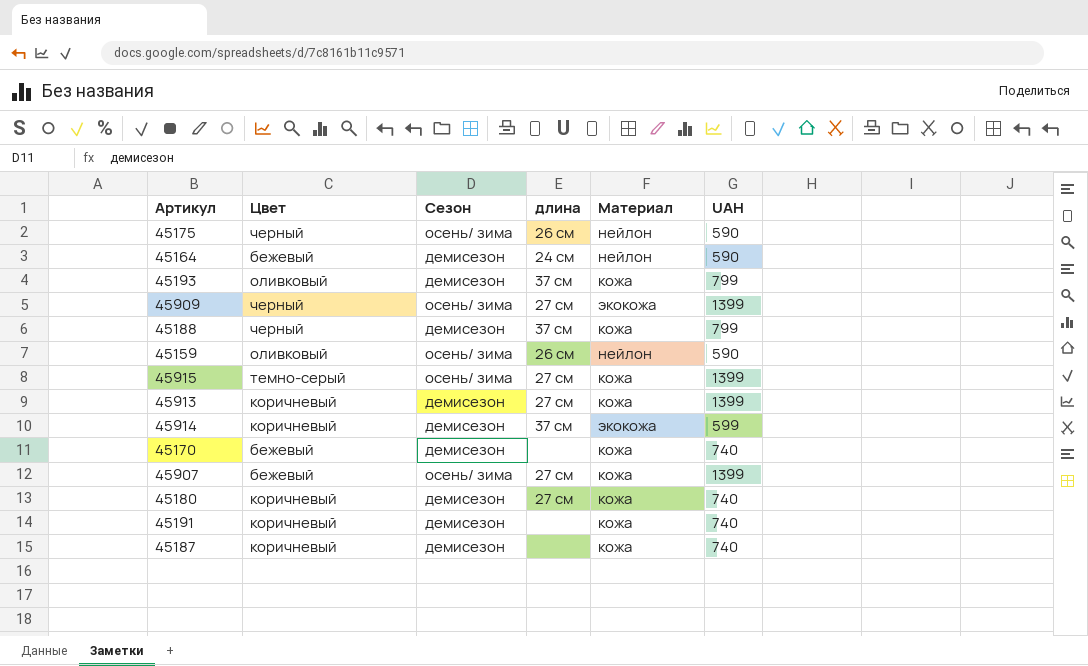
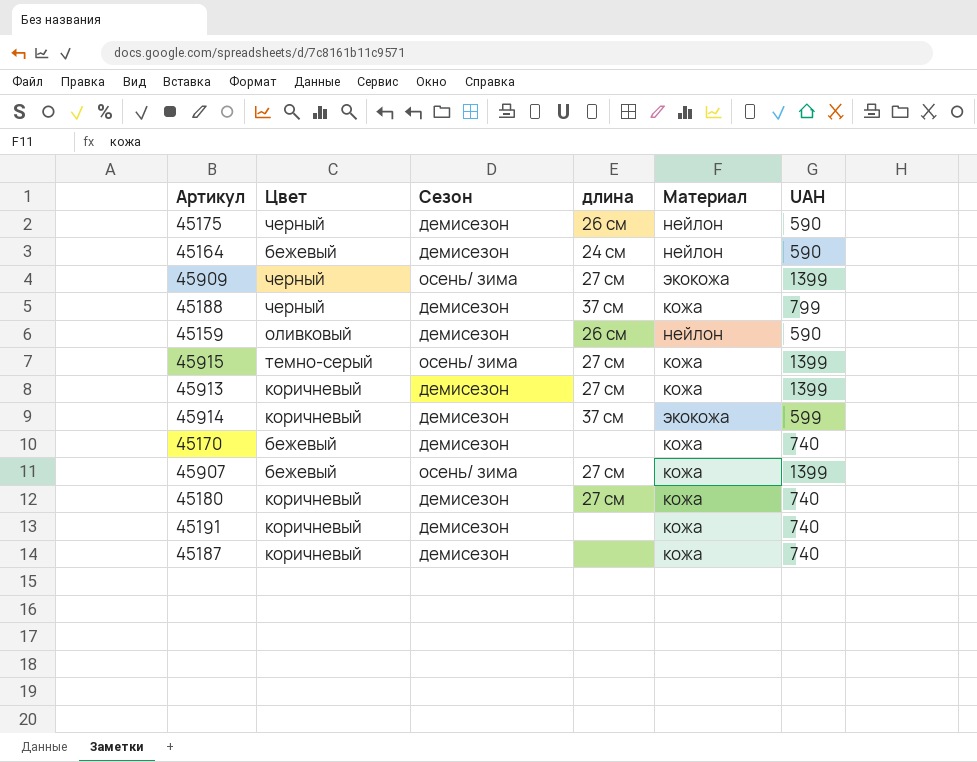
row 45193: оливковый | демисезон | 37 см | кожа | 799 -> none
45175 | Сезон: осень/ зима -> демисезон
45159 | Сезон: осень/ зима -> демисезон

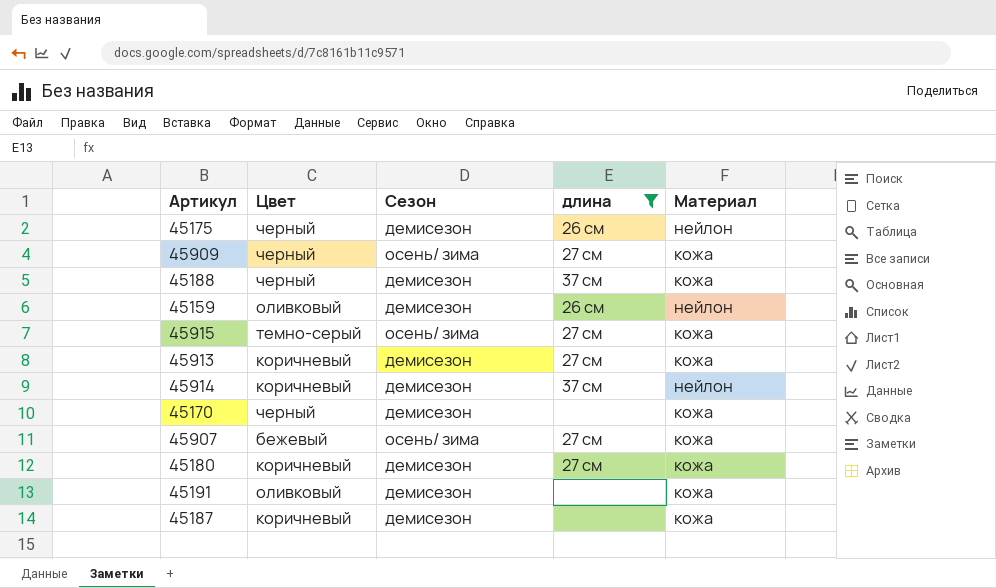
filter: none -> длина != 24 см
column UAH | position: 6 -> none
45909 | Материал: экокожа -> кожа
45914 | Материал: экокожа -> нейлон
45170 | Цвет: бежевый -> черный
45191 | Цвет: коричневый -> оливковый

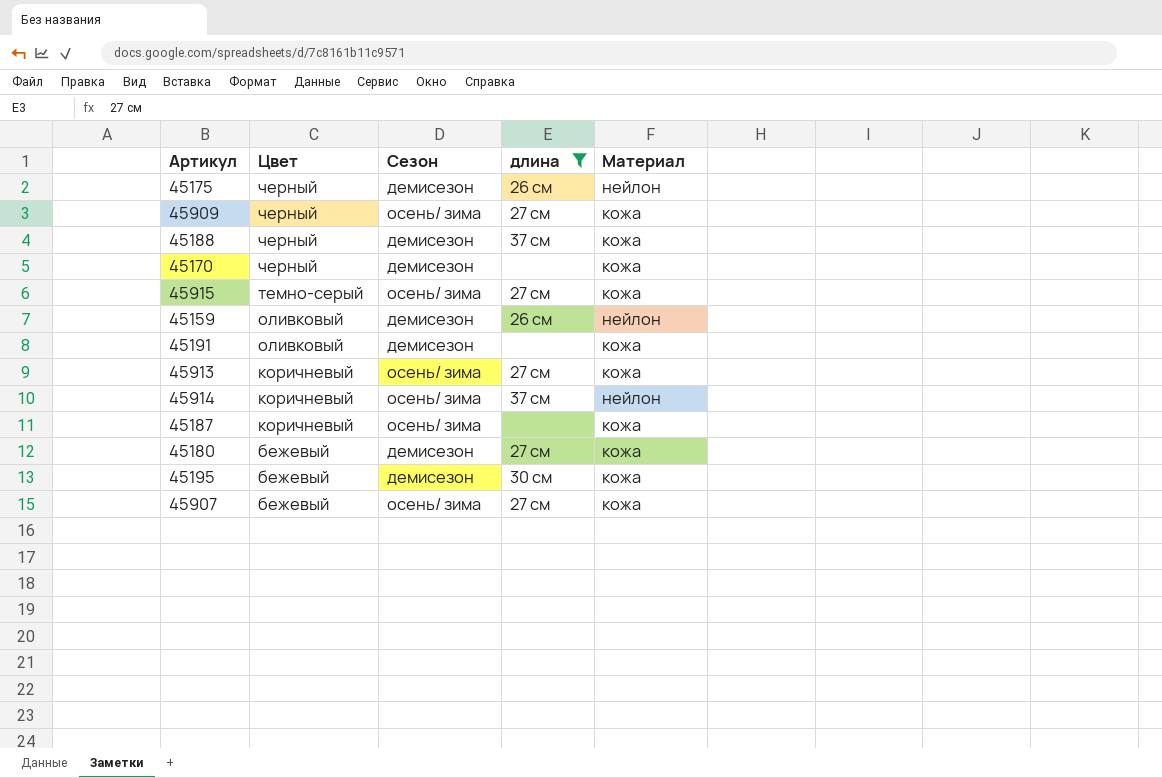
row order: none -> Цвет descending
45913 | Сезон: демисезон -> осень/ зима
45914 | Сезон: демисезон -> осень/ зима
45187 | Сезон: демисезон -> осень/ зима
45180 | Цвет: коричневый -> бежевый
row 45195: none -> бежевый | демисезон | 30 см | кожа

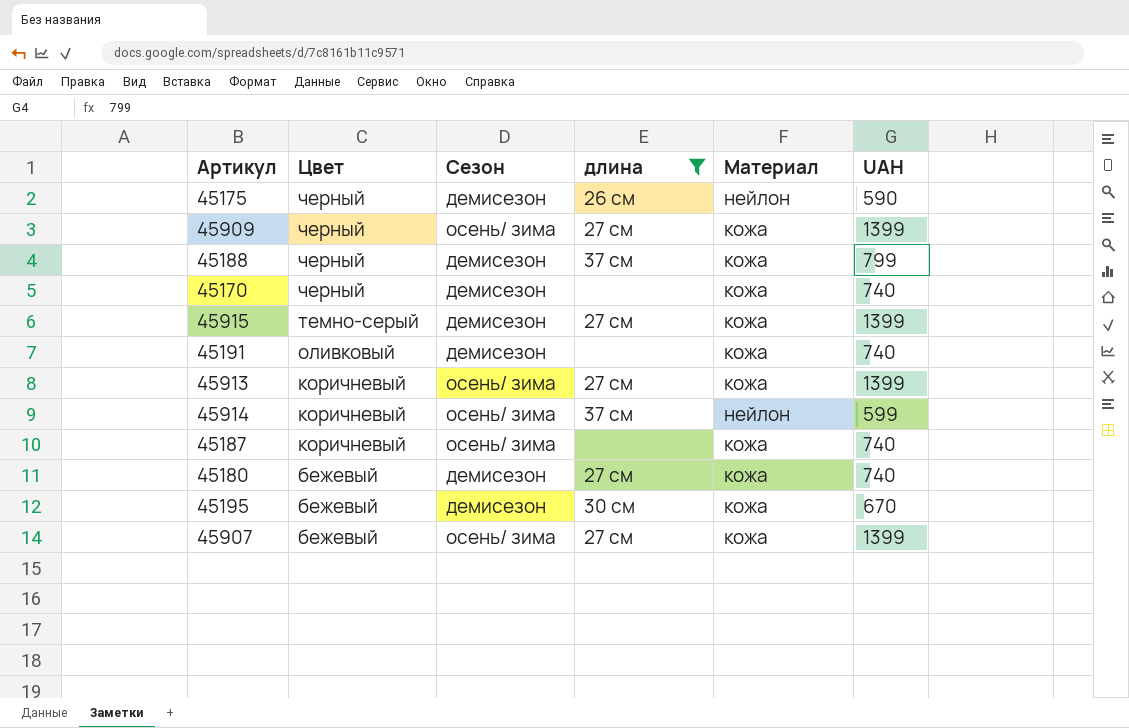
column UAH | position: none -> 6
row 45159: оливковый | демисезон | 26 см | нейлон -> none
45915 | Сезон: осень/ зима -> демисезон

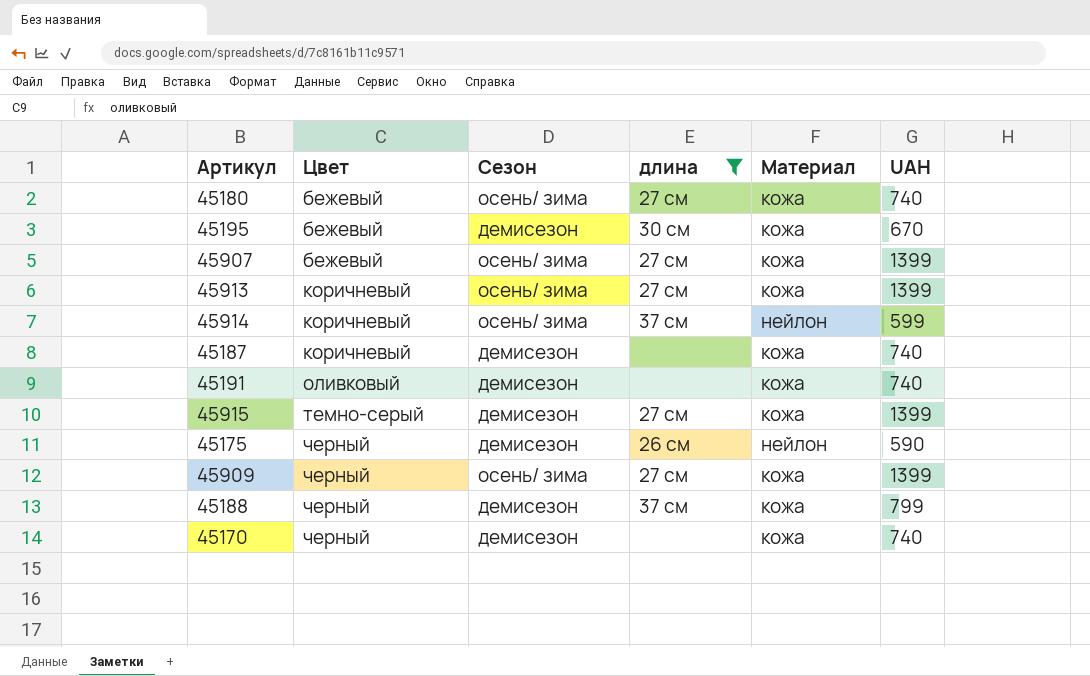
row order: Цвет descending -> Цвет ascending
45180 | Сезон: демисезон -> осень/ зима
45187 | Сезон: осень/ зима -> демисезон

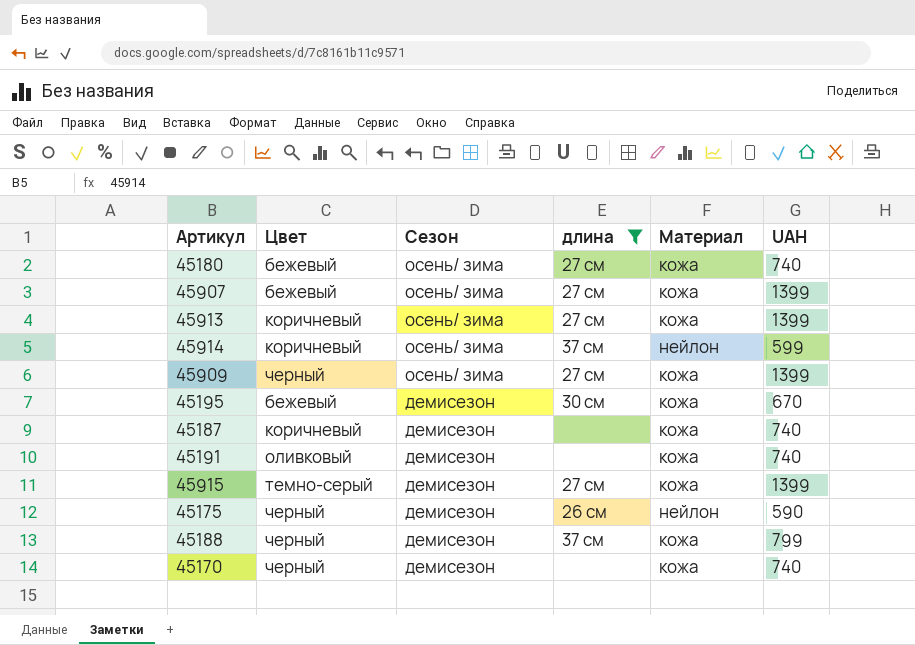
row order: Цвет ascending -> Сезон descending

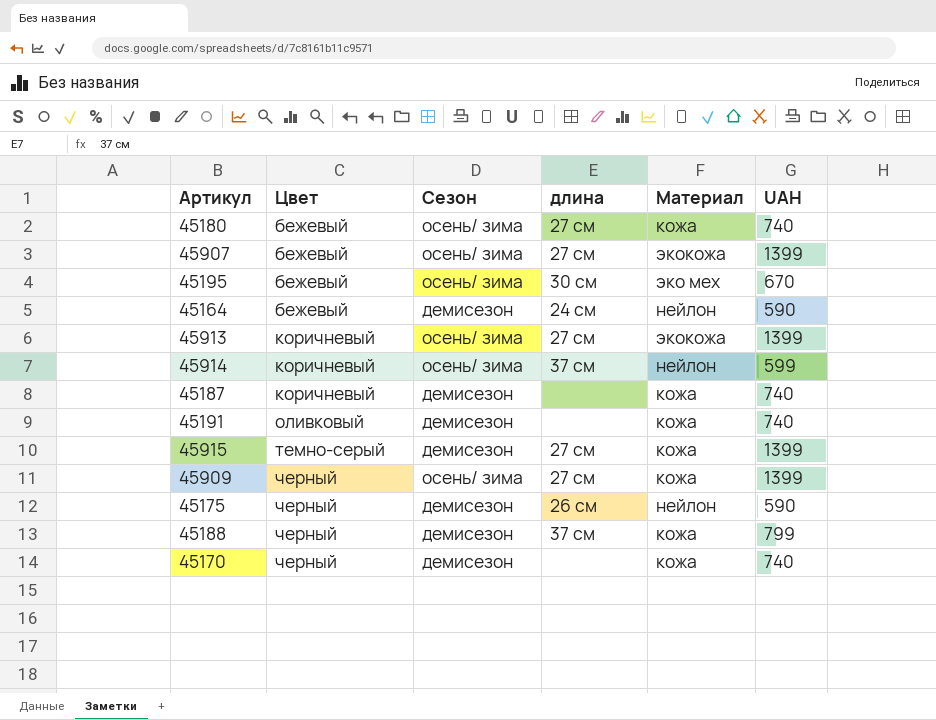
filter: длина != 24 см -> none
row order: Сезон descending -> Цвет ascending
45907 | Материал: кожа -> экокожа
45195 | Сезон: демисезон -> осень/ зима
45195 | Материал: кожа -> эко мех
45913 | Материал: кожа -> экокожа

